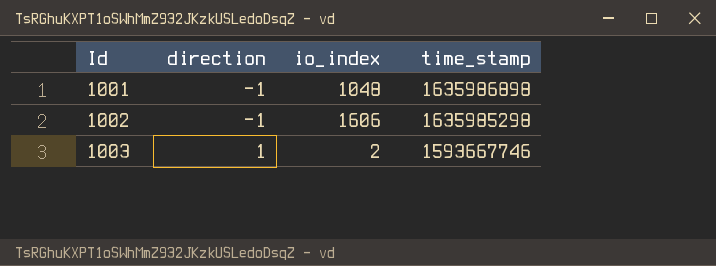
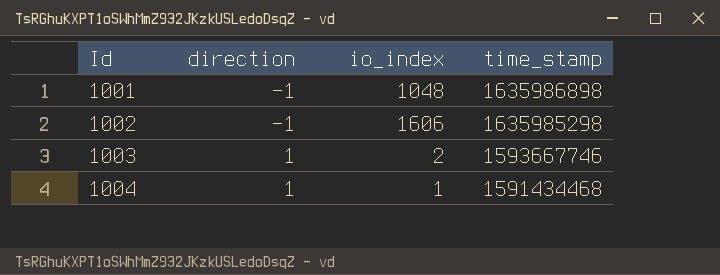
row 1004: none -> 1 | 1 | 1591434468

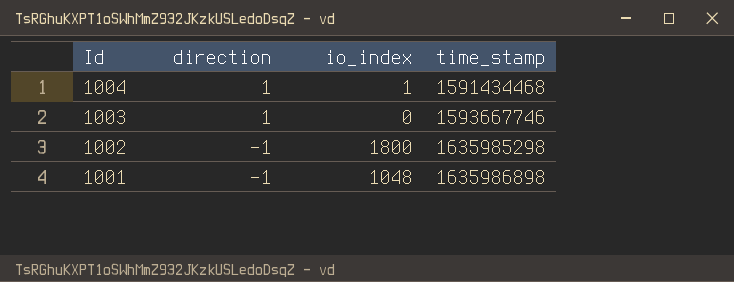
row order: Id ascending -> Id descending
1003 | io_index: 2 -> 0
1002 | io_index: 1606 -> 1800

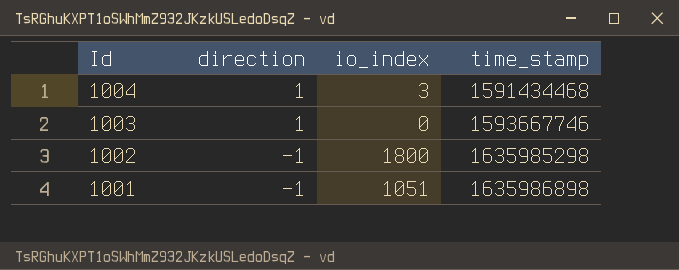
1004 | io_index: 1 -> 3
1001 | io_index: 1048 -> 1051

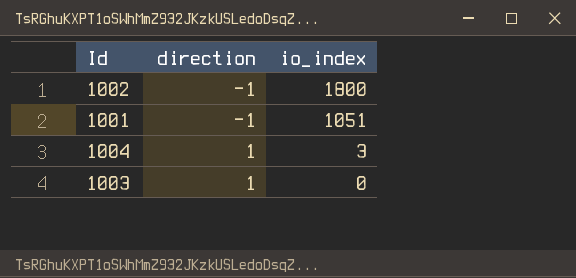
row order: Id descending -> direction ascending
column time_stamp | position: 4 -> none

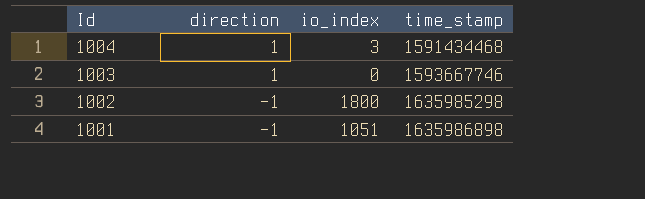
row order: direction ascending -> Id descending
column time_stamp | position: none -> 4

